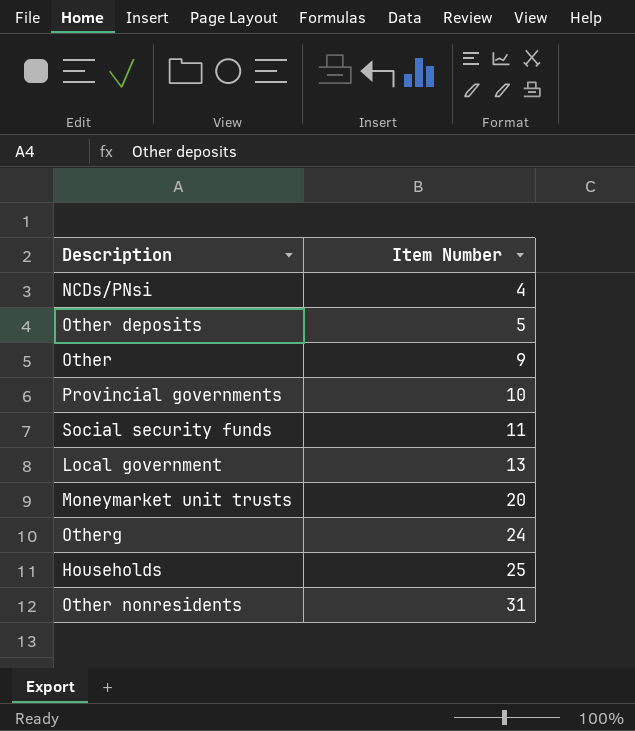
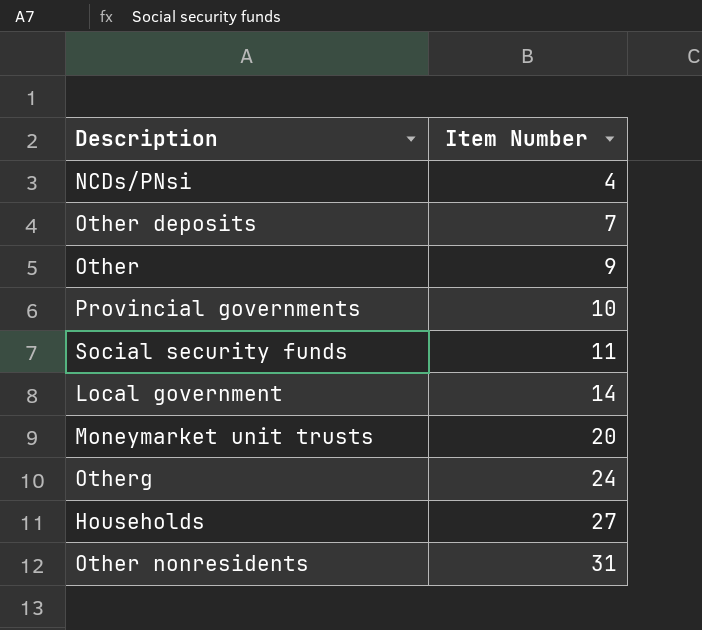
Other deposits | Item Number: 5 -> 7
Local government | Item Number: 13 -> 14
Households | Item Number: 25 -> 27

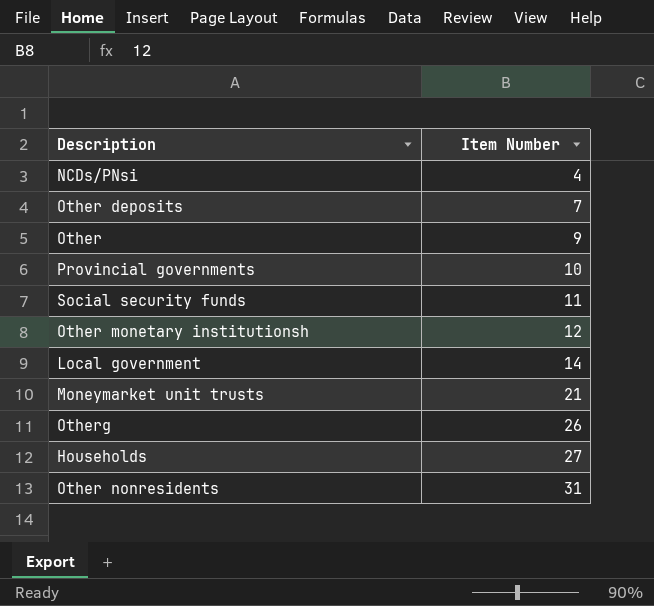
row Other monetary institutionsh: none -> 12
Moneymarket unit trusts | Item Number: 20 -> 21
Otherg | Item Number: 24 -> 26

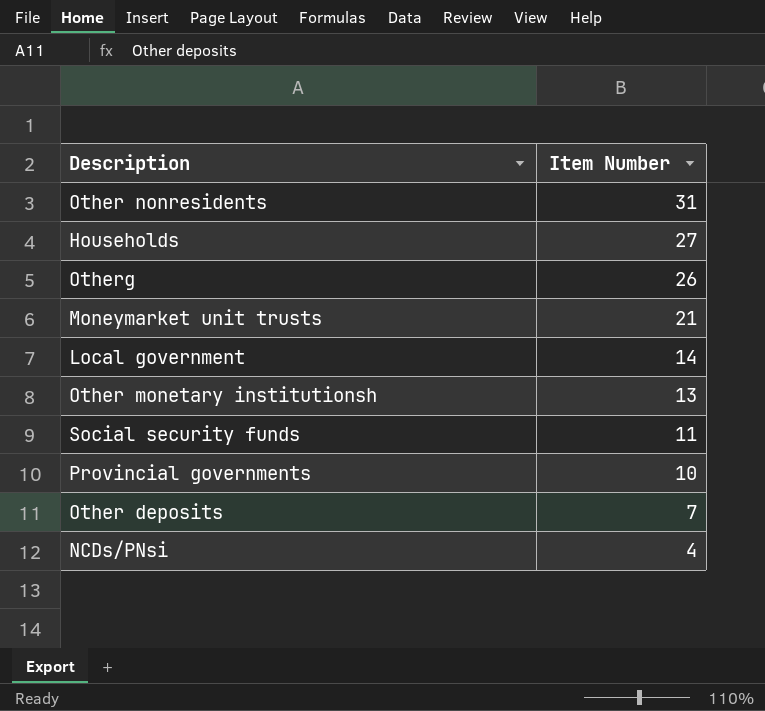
row order: Item Number ascending -> Item Number descending
row Other: 9 -> none
Other monetary institutionsh | Item Number: 12 -> 13

